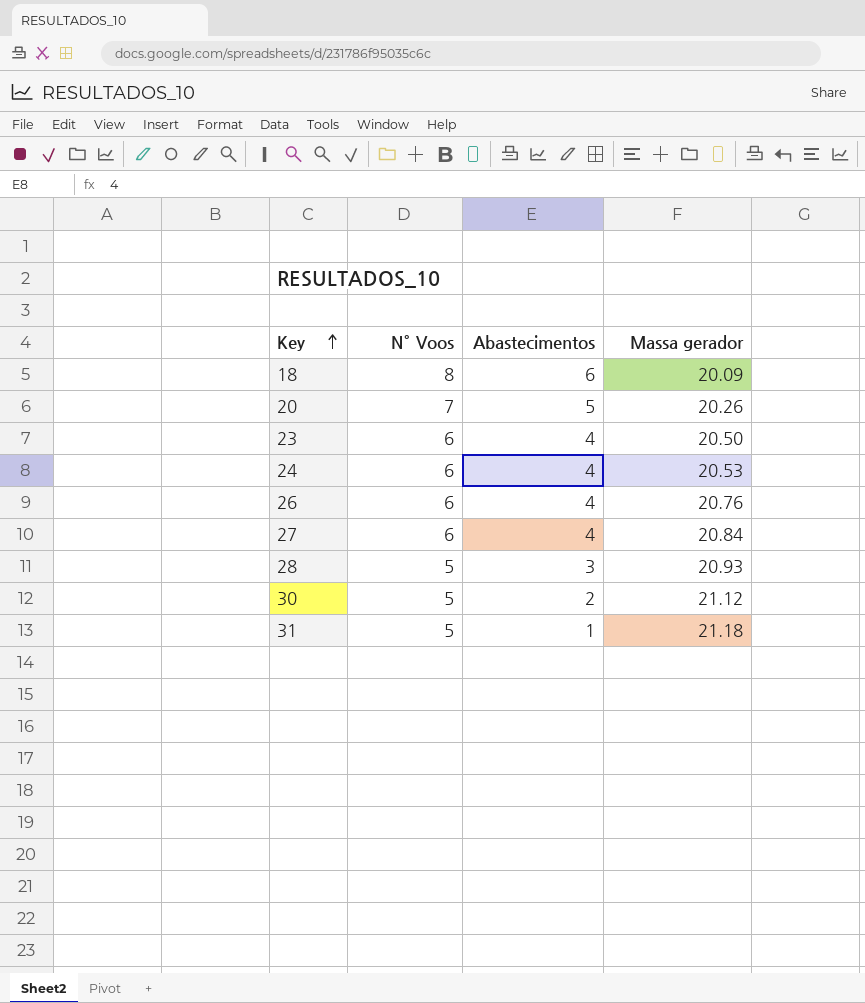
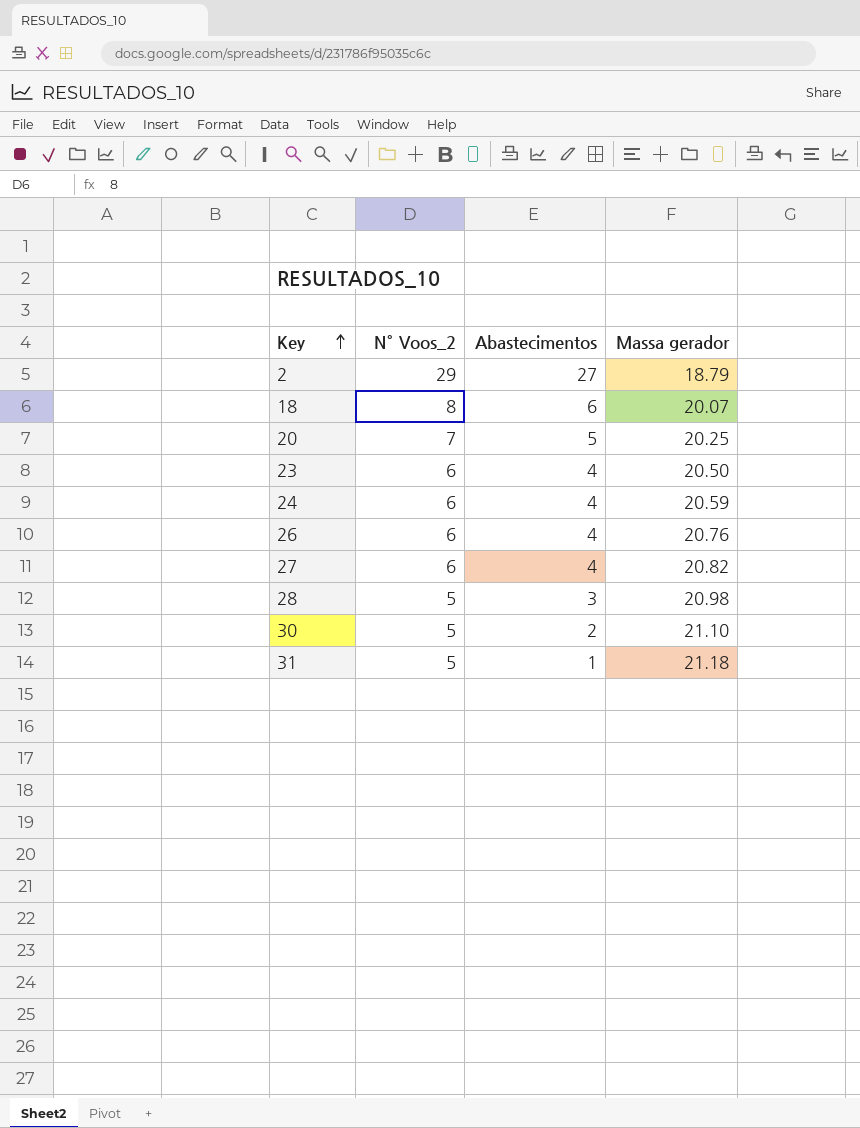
column name: N° Voos -> N° Voos_2
row 2: none -> 29 | 27 | 18.79
18 | Massa gerador: 20.09 -> 20.07
20 | Massa gerador: 20.26 -> 20.25
24 | Massa gerador: 20.53 -> 20.59
27 | Massa gerador: 20.84 -> 20.82
28 | Massa gerador: 20.93 -> 20.98
30 | Massa gerador: 21.12 -> 21.10

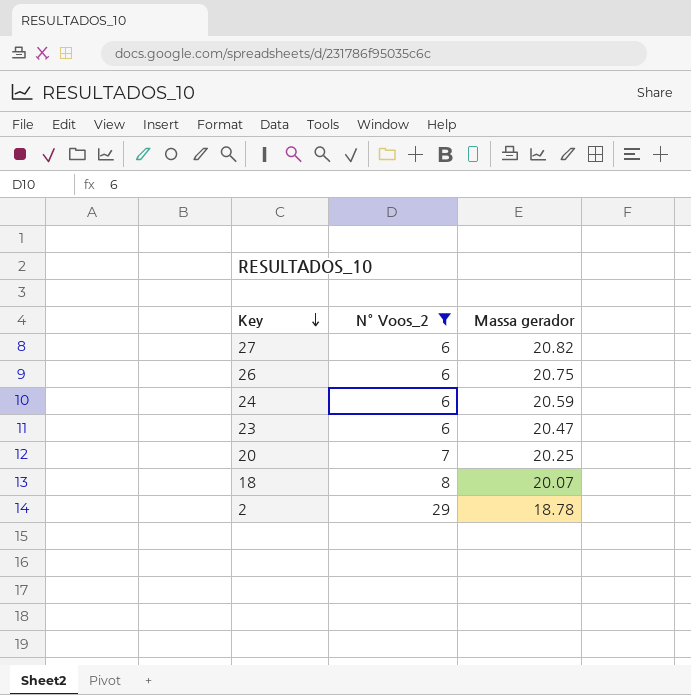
filter: none -> N° Voos_2 != 5
row order: Key ascending -> Key descending
column Abastecimentos | position: 3 -> none
26 | Massa gerador: 20.76 -> 20.75
23 | Massa gerador: 20.50 -> 20.47
2 | Massa gerador: 18.79 -> 18.78

